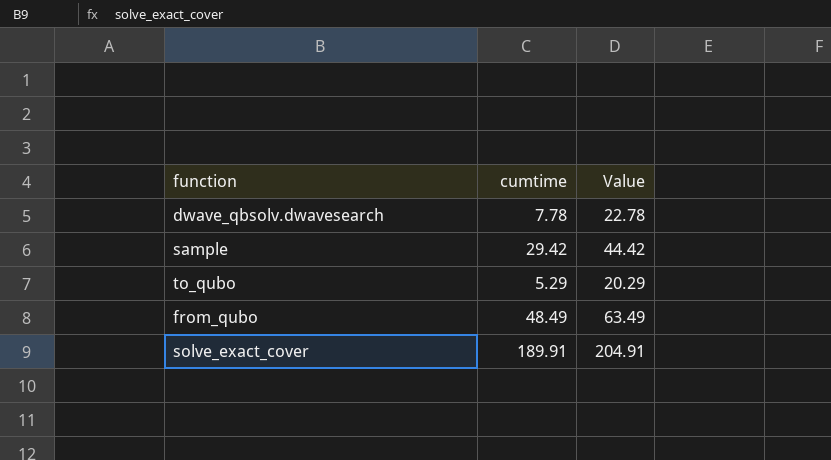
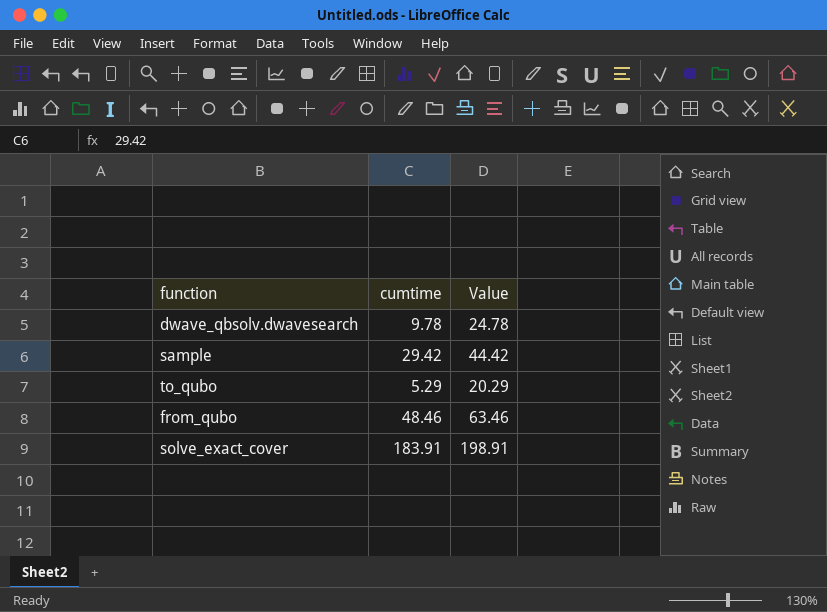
dwave_qbsolv.dwavesearch | cumtime: 7.78 -> 9.78
dwave_qbsolv.dwavesearch | Value: 22.78 -> 24.78
from_qubo | cumtime: 48.49 -> 48.46
from_qubo | Value: 63.49 -> 63.46
solve_exact_cover | cumtime: 189.91 -> 183.91
solve_exact_cover | Value: 204.91 -> 198.91

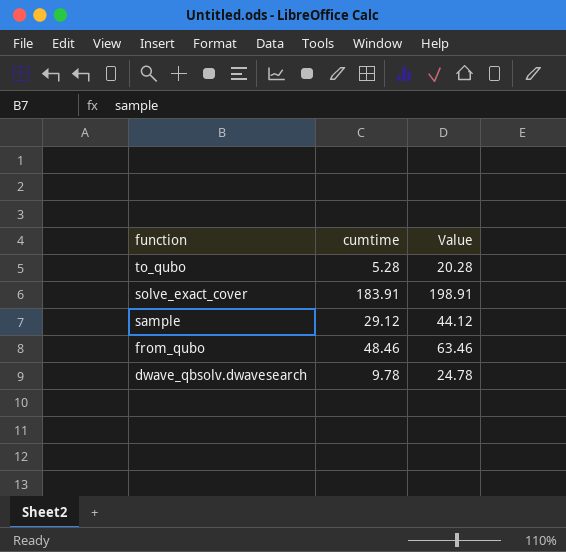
row order: none -> function descending
to_qubo | cumtime: 5.29 -> 5.28
to_qubo | Value: 20.29 -> 20.28
sample | cumtime: 29.42 -> 29.12
sample | Value: 44.42 -> 44.12

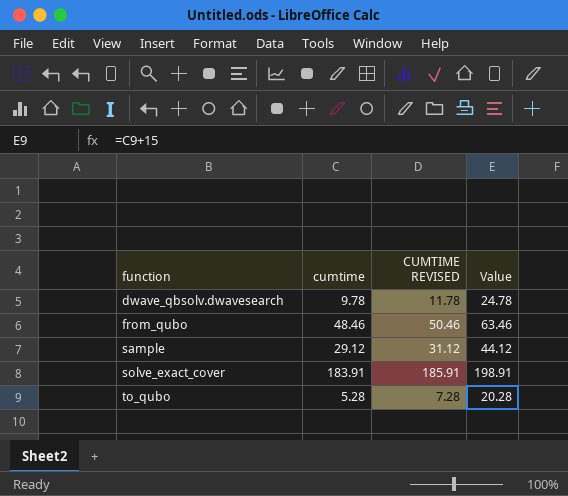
row order: function descending -> function ascending
column CUMTIME REVISED | formula: none -> [cumtime] + 2

